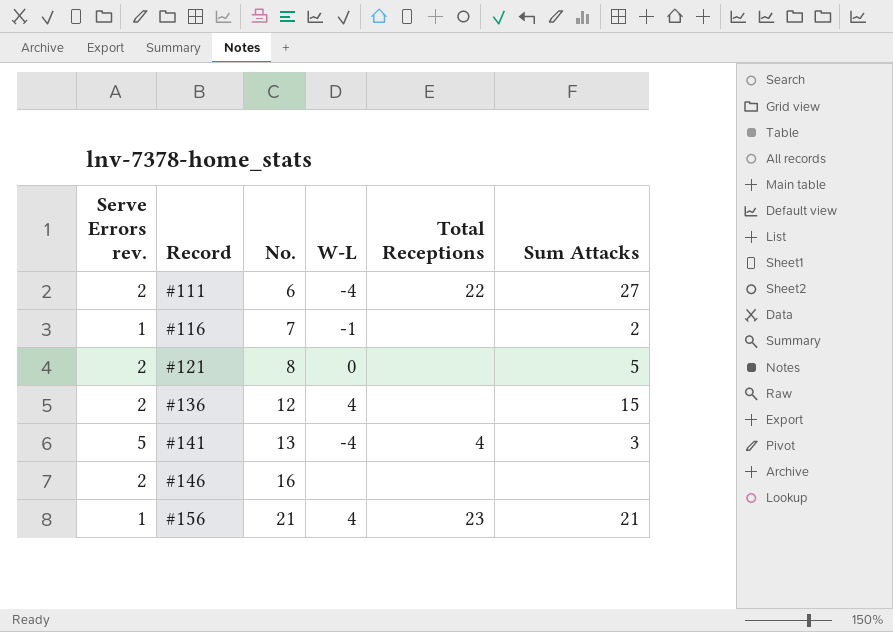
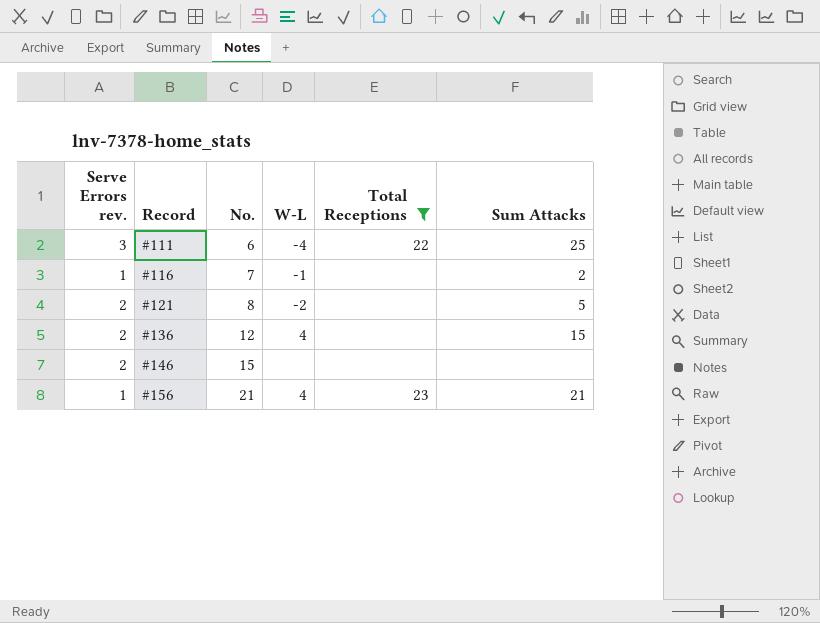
filter: none -> Total Receptions != 4
#111 | Serve Errors rev.: 2 -> 3
#111 | Sum Attacks: 27 -> 25
#121 | W-L: 0 -> -2
#146 | No.: 16 -> 15

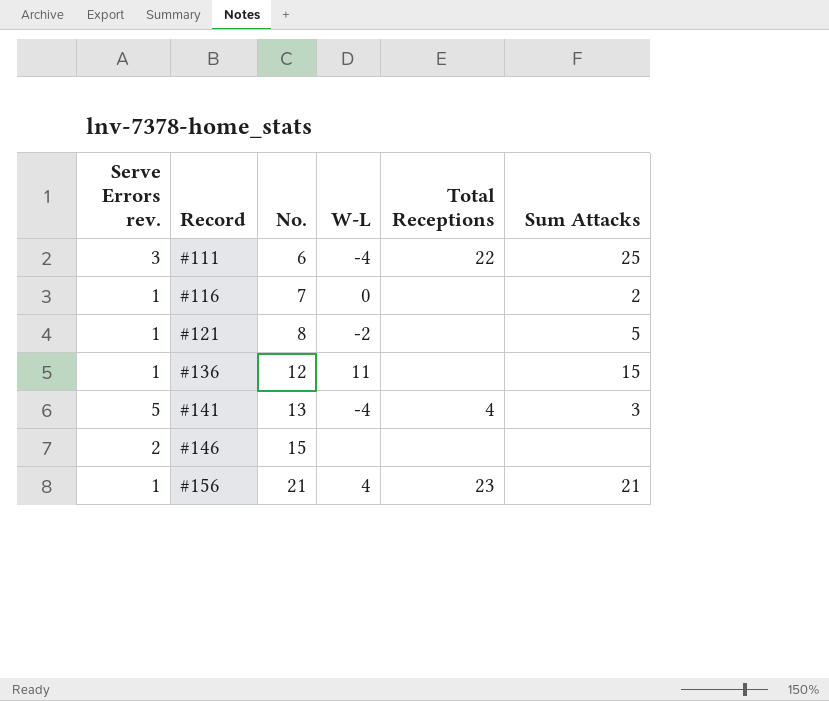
filter: Total Receptions != 4 -> none
#116 | W-L: -1 -> 0
#121 | Serve Errors rev.: 2 -> 1
#136 | Serve Errors rev.: 2 -> 1
#136 | W-L: 4 -> 11

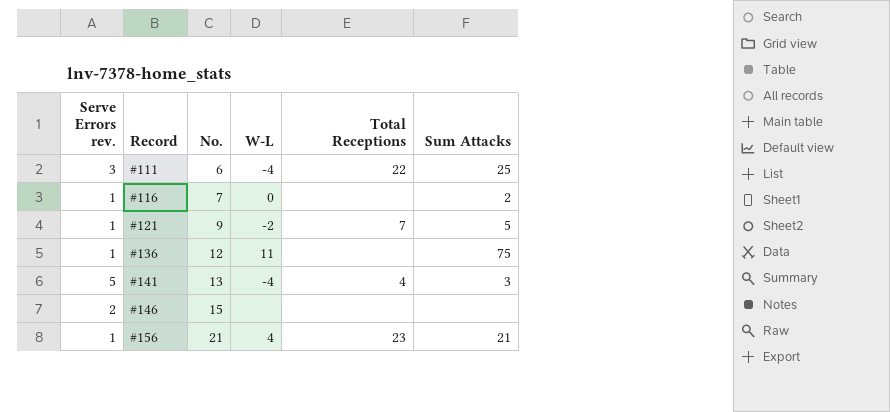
#121 | No.: 8 -> 9
#121 | Total Receptions: none -> 7
#136 | Sum Attacks: 15 -> 75

